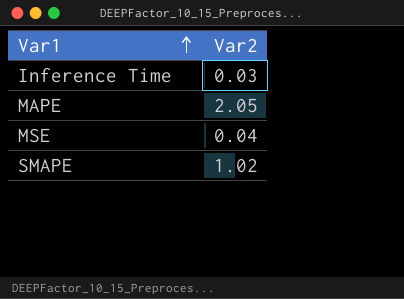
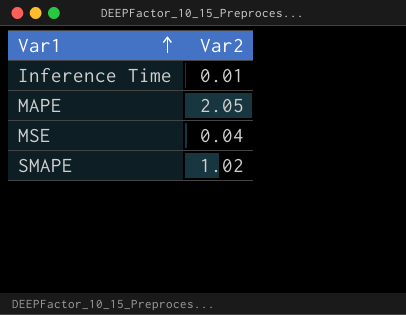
Inference Time | Var2: 0.03 -> 0.01

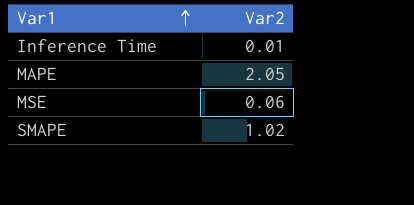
MSE | Var2: 0.04 -> 0.06

